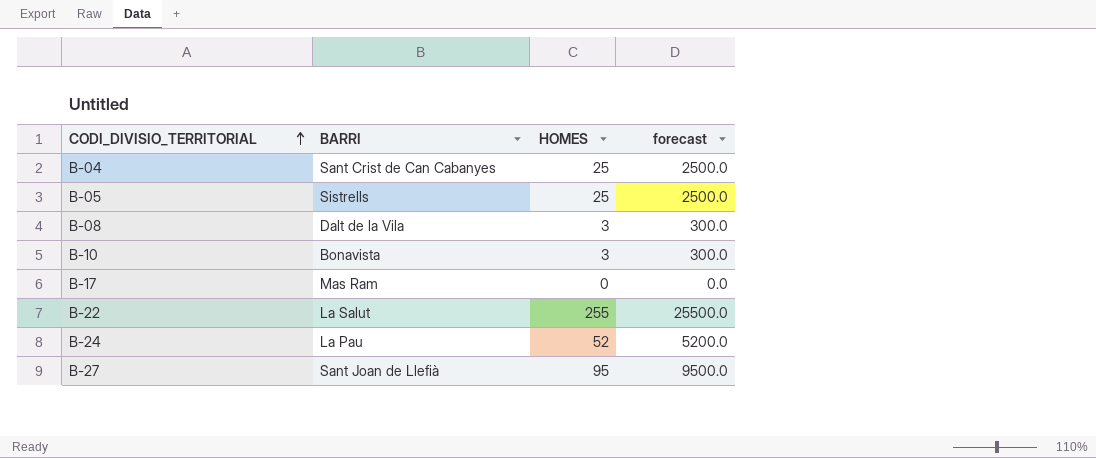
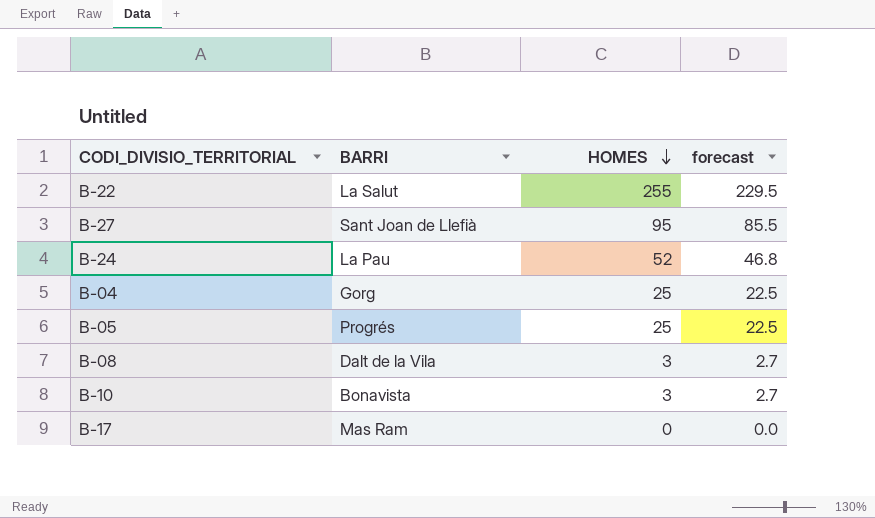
row order: CODI_DIVISIO_TERRITORIAL ascending -> HOMES descending
column forecast | formula: [HOMES] * 100 -> [HOMES] * 0.9
B-04 | BARRI: Sant Crist de Can Cabanyes -> Gorg
B-05 | BARRI: Sistrells -> Progrés

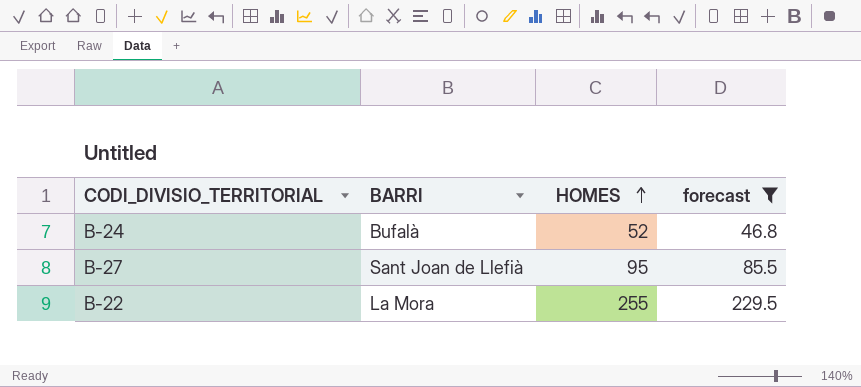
filter: none -> forecast >= 46.8
row order: HOMES descending -> HOMES ascending
B-24 | BARRI: La Pau -> Bufalà
B-22 | BARRI: La Salut -> La Mora

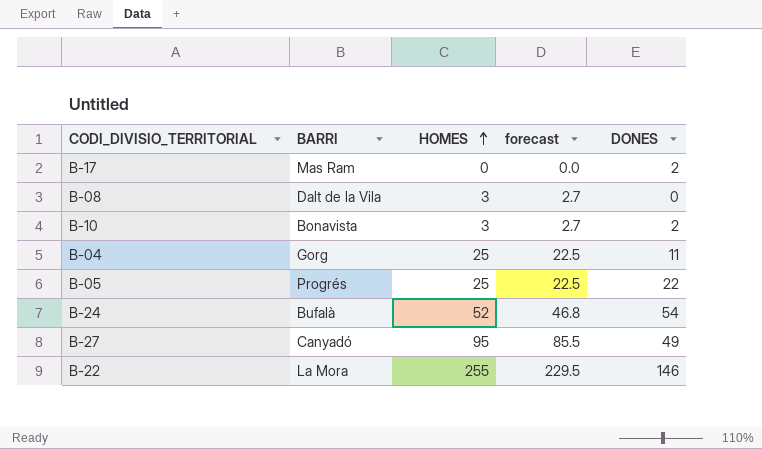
filter: forecast >= 46.8 -> none
column DONES | position: none -> 5
B-27 | BARRI: Sant Joan de Llefià -> Canyadó

